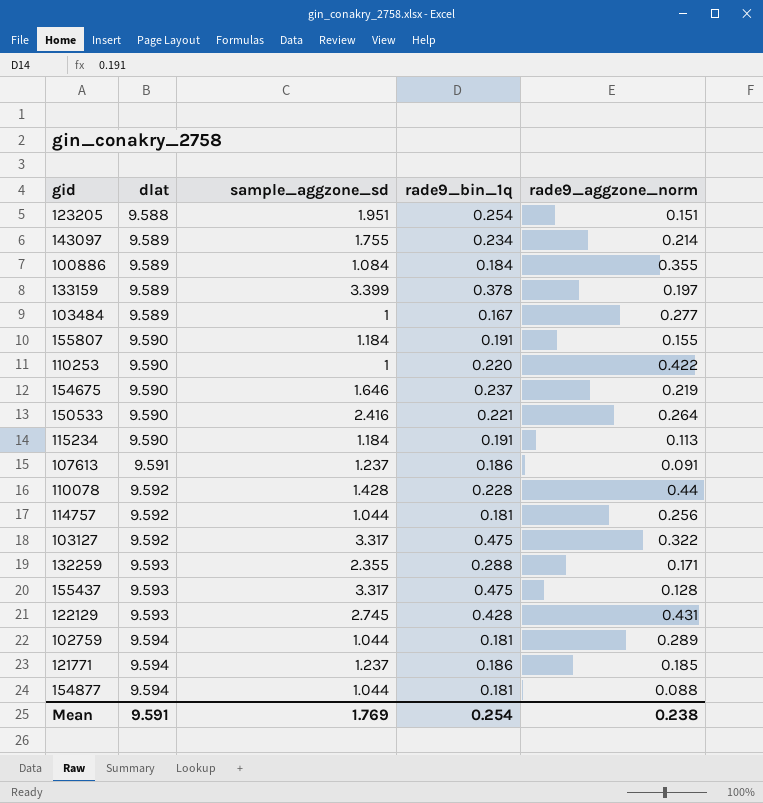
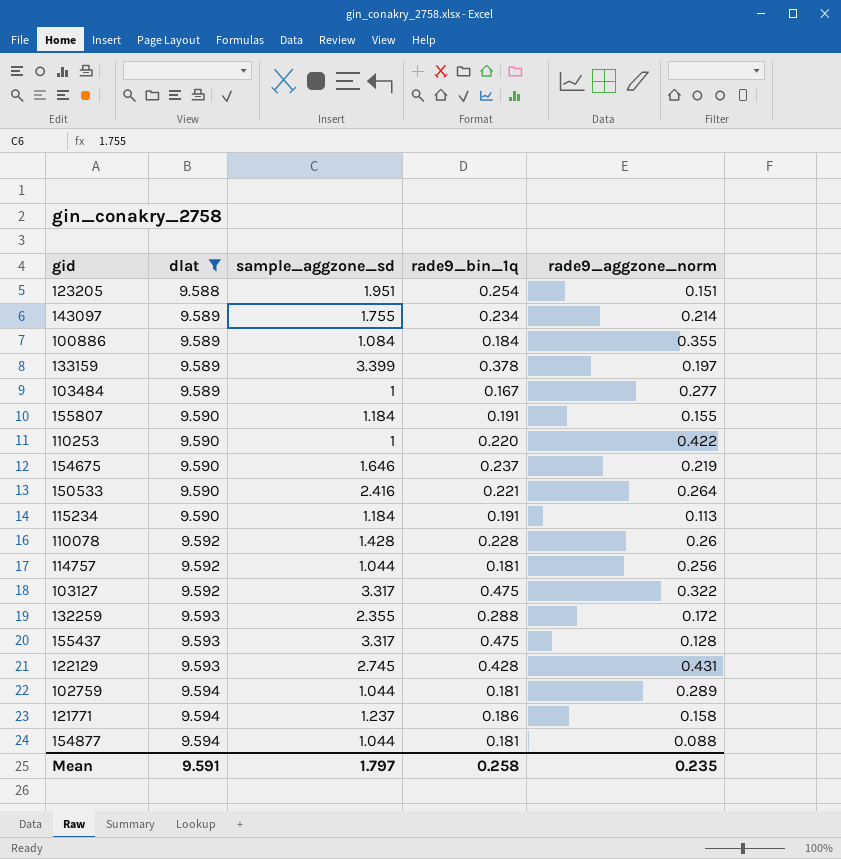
filter: none -> dlat != 9.591
110078 | rade9_aggzone_norm: 0.44 -> 0.26
132259 | rade9_aggzone_norm: 0.171 -> 0.172
121771 | rade9_aggzone_norm: 0.185 -> 0.158
Mean | sample_aggzone_sd: 1.769 -> 1.797
Mean | rade9_bin_1q: 0.254 -> 0.258
Mean | rade9_aggzone_norm: 0.238 -> 0.235

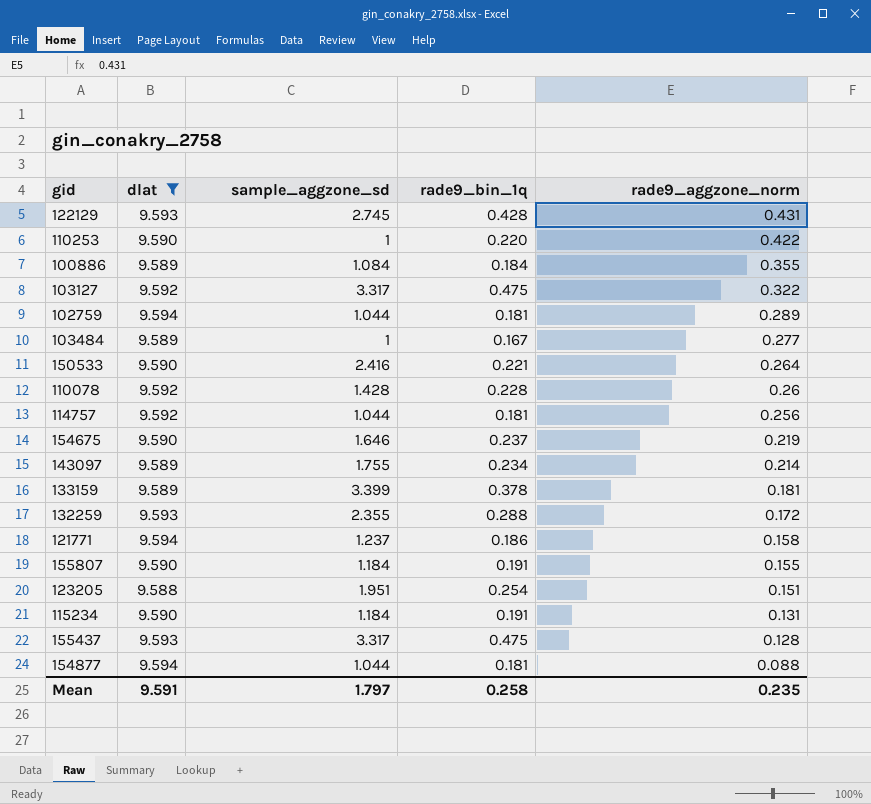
row order: dlat ascending -> rade9_aggzone_norm descending
133159 | rade9_aggzone_norm: 0.197 -> 0.181
115234 | rade9_aggzone_norm: 0.113 -> 0.131

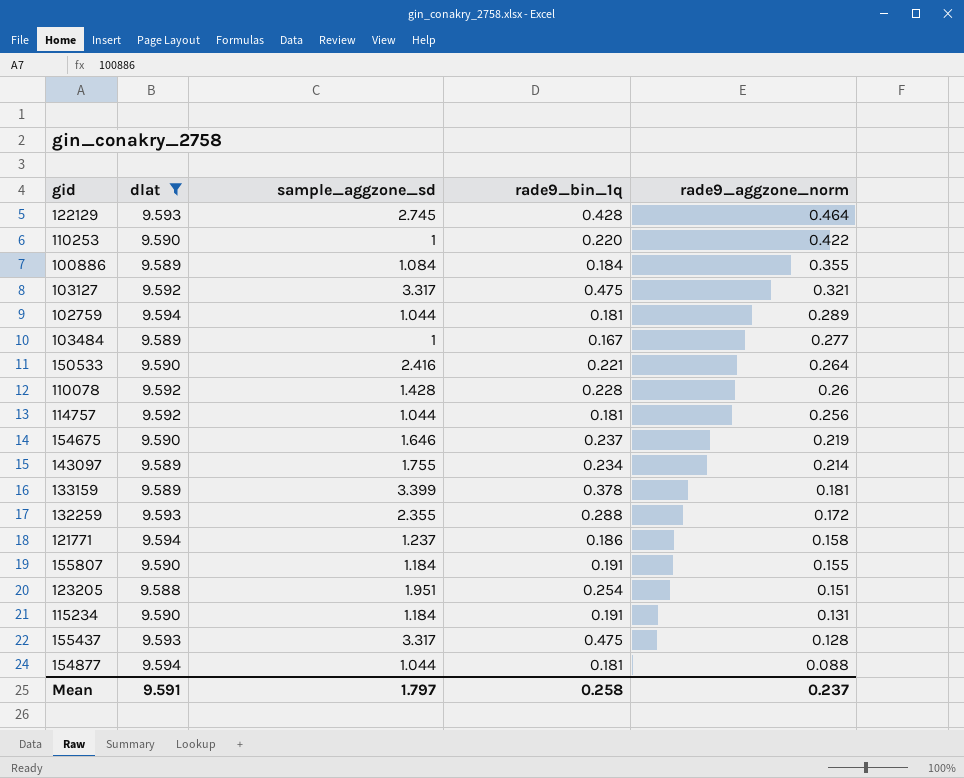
122129 | rade9_aggzone_norm: 0.431 -> 0.464
103127 | rade9_aggzone_norm: 0.322 -> 0.321
Mean | rade9_aggzone_norm: 0.235 -> 0.237

